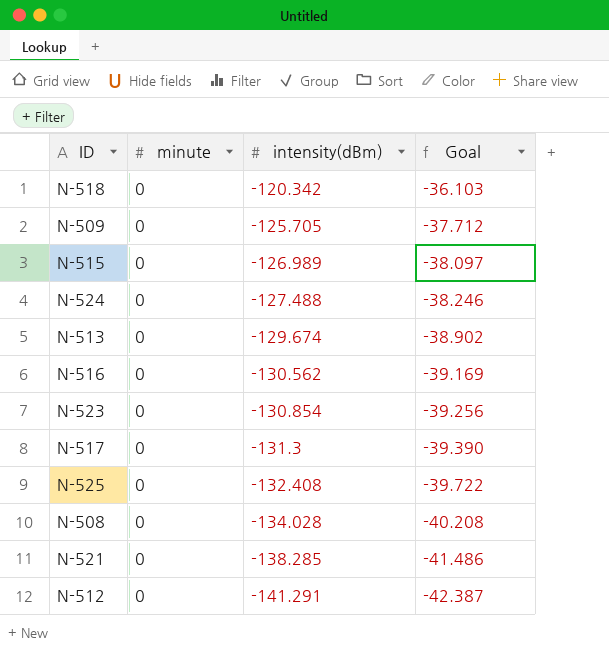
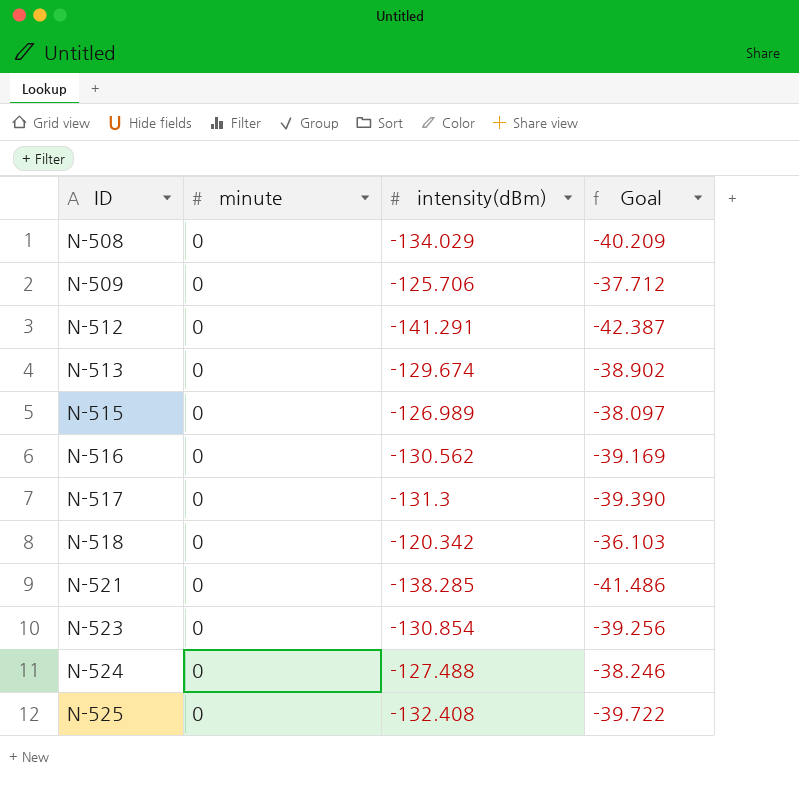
row order: intensity(dBm) descending -> ID ascending
N-508 | intensity(dBm): -134.028 -> -134.029
N-508 | Goal: -40.208 -> -40.209
N-509 | intensity(dBm): -125.705 -> -125.706

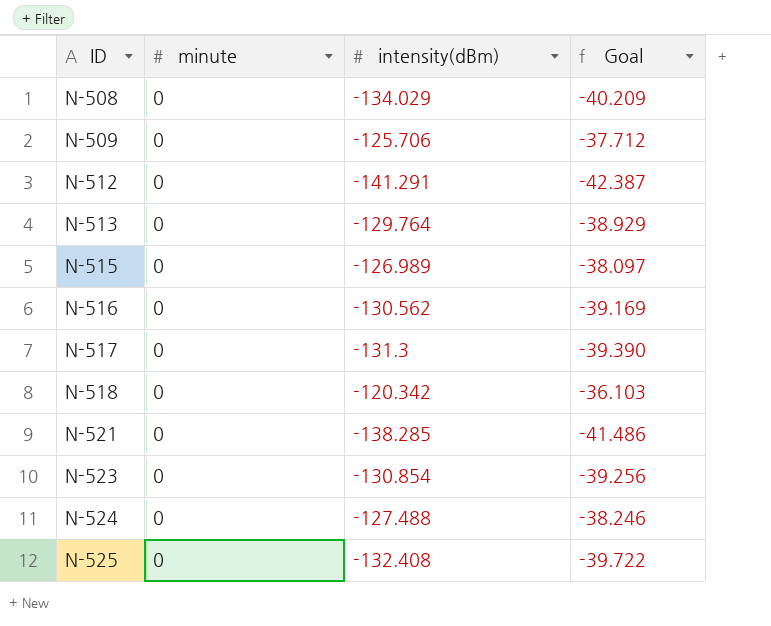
N-513 | intensity(dBm): -129.674 -> -129.764
N-513 | Goal: -38.902 -> -38.929

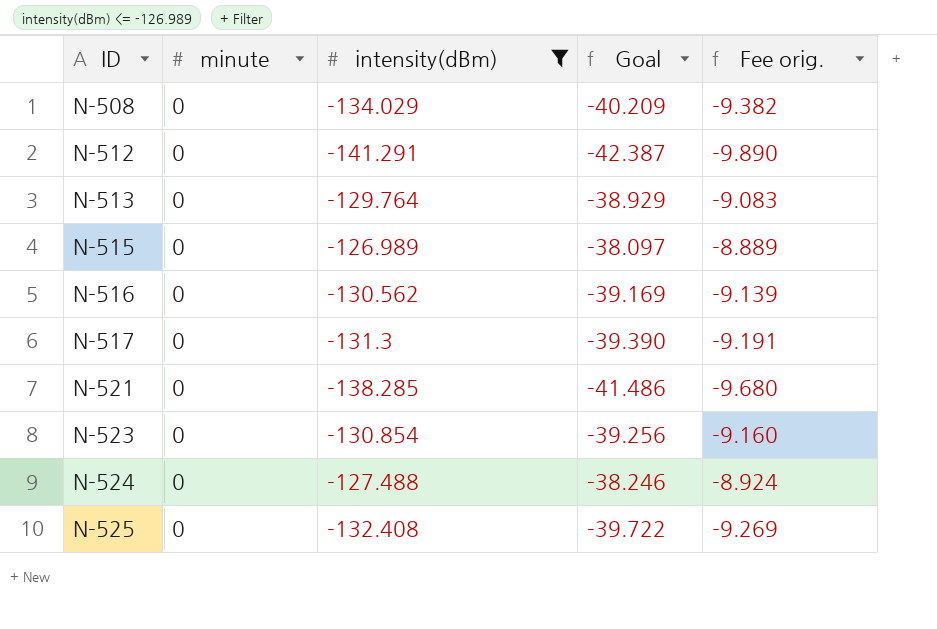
filter: none -> intensity(dBm) <= -126.989
column Fee orig. | formula: none -> [intensity(dBm)] * 0.07

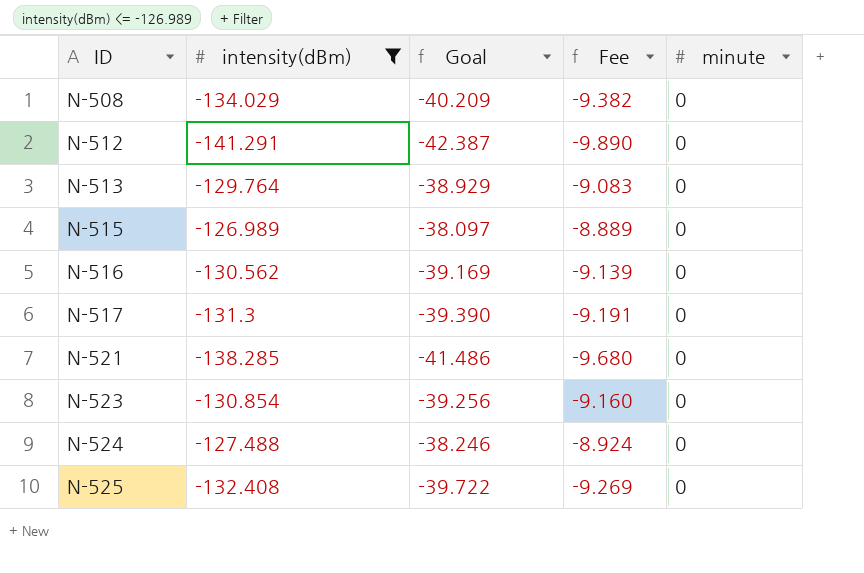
column name: Fee orig. -> Fee
column minute | position: 2 -> 5

